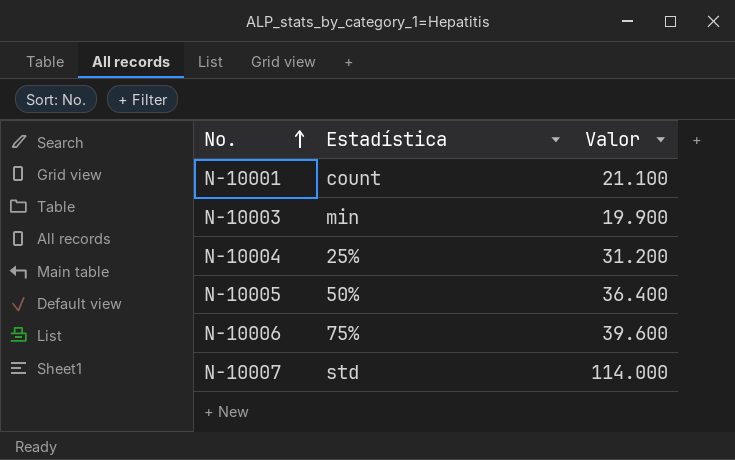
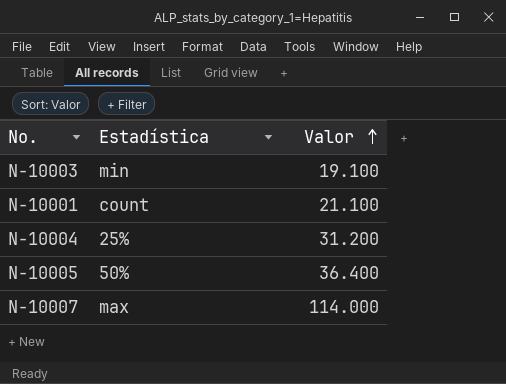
row order: No. ascending -> Valor ascending
row N-10006: 75% | 39.600 -> none
N-10003 | Valor: 19.900 -> 19.100
N-10007 | Estadística: std -> max

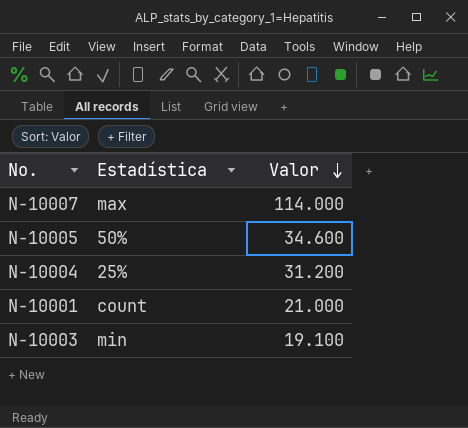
row order: Valor ascending -> Valor descending
N-10005 | Valor: 36.400 -> 34.600
N-10001 | Valor: 21.100 -> 21.000

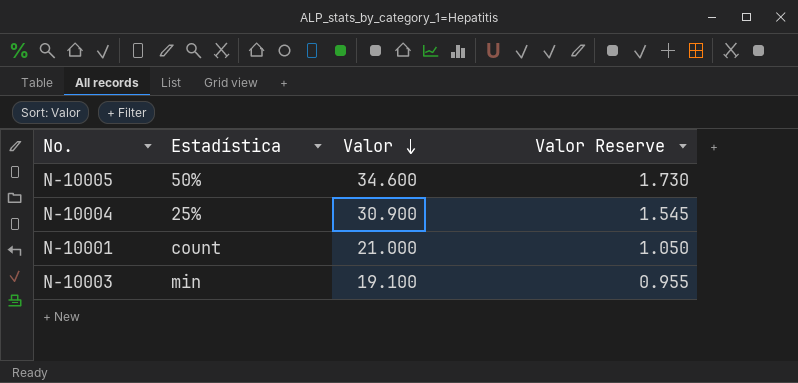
column Valor Reserve | formula: none -> [Valor] * 0.05
row N-10007: max | 114.000 -> none
N-10004 | Valor: 31.200 -> 30.900

